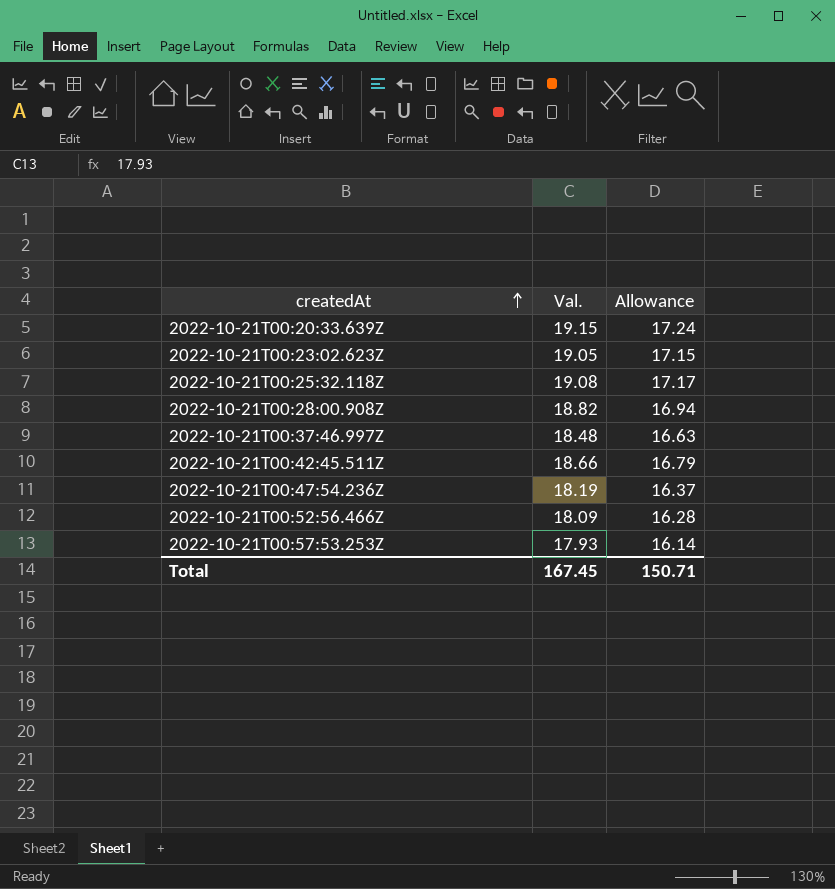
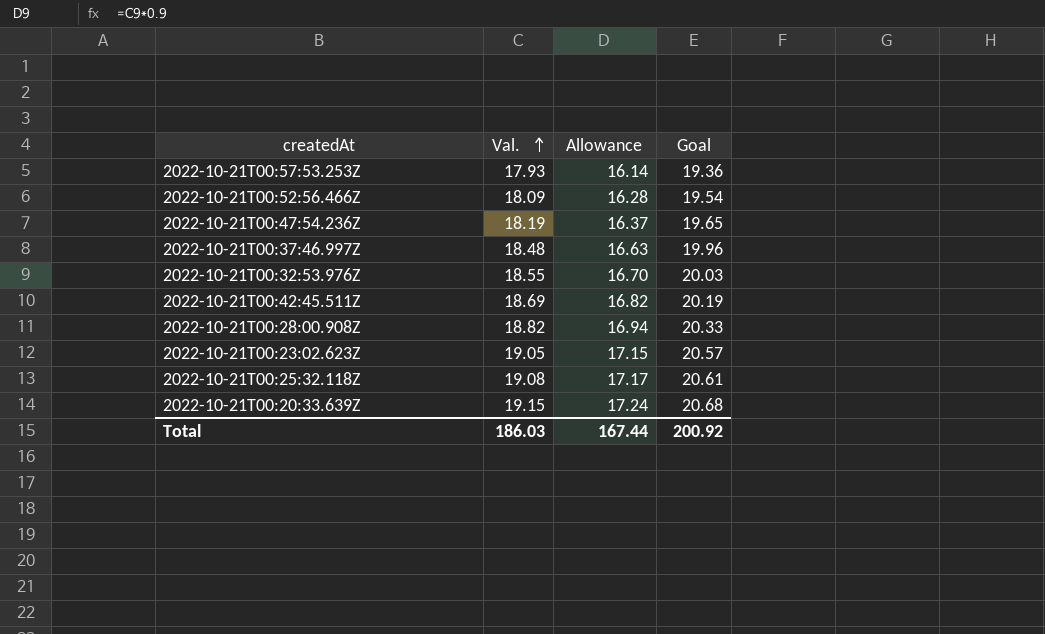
row order: createdAt ascending -> Val. ascending
column Goal | formula: none -> [Val.] * 1.08
row 2022-10-21T00:32:53.976Z: none -> 18.55 | 16.70 | 20.03
2022-10-21T00:42:45.511Z | Val.: 18.66 -> 18.69
2022-10-21T00:42:45.511Z | Allowance: 16.79 -> 16.82
Total | Val.: 167.45 -> 186.03
Total | Allowance: 150.71 -> 167.44

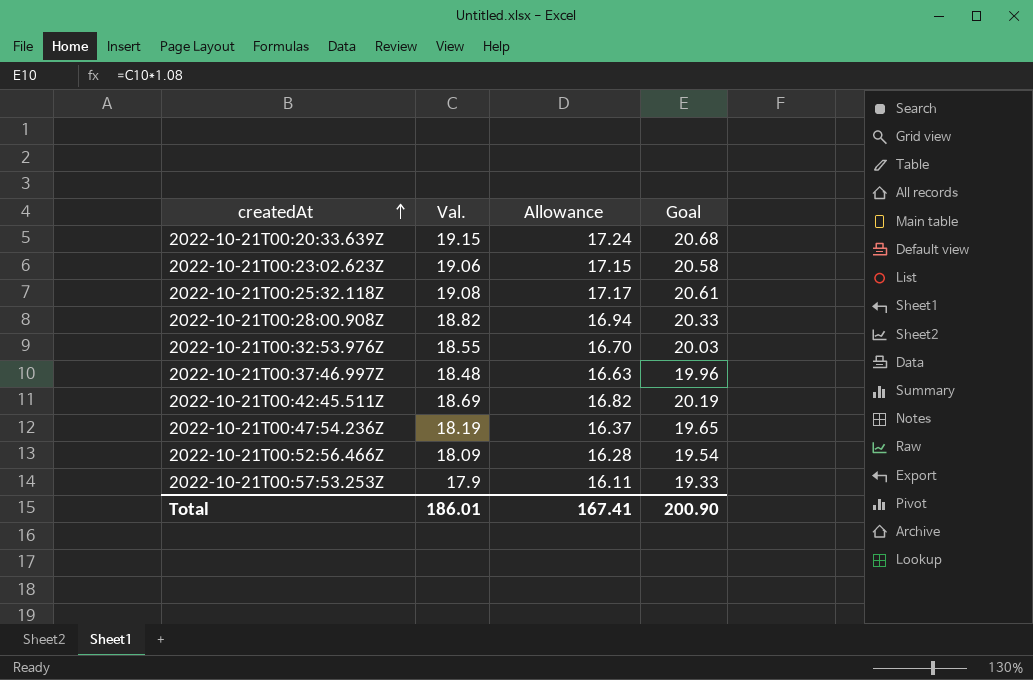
row order: Val. ascending -> createdAt ascending
2022-10-21T00:23:02.623Z | Val.: 19.05 -> 19.06
2022-10-21T00:23:02.623Z | Goal: 20.57 -> 20.58
2022-10-21T00:57:53.253Z | Val.: 17.93 -> 17.9
2022-10-21T00:57:53.253Z | Allowance: 16.14 -> 16.11
2022-10-21T00:57:53.253Z | Goal: 19.36 -> 19.33
Total | Val.: 186.03 -> 186.01
Total | Allowance: 167.44 -> 167.41
Total | Goal: 200.92 -> 200.90

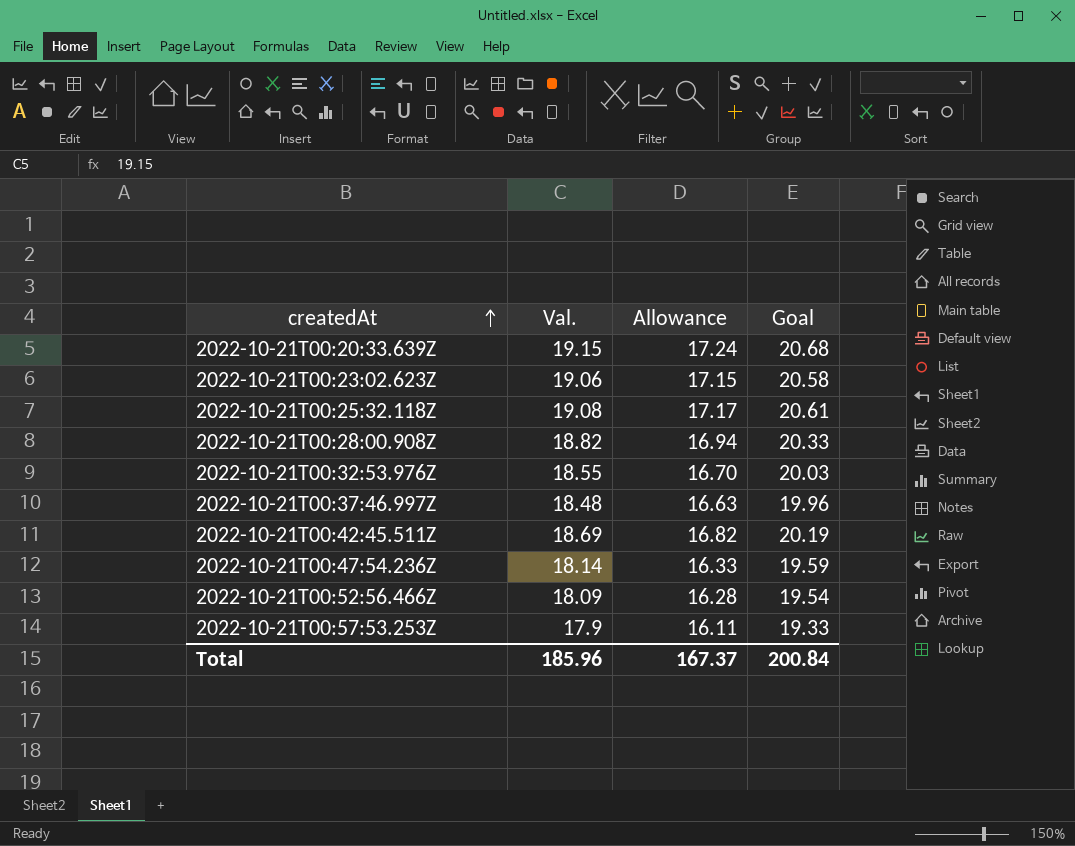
2022-10-21T00:47:54.236Z | Val.: 18.19 -> 18.14
2022-10-21T00:47:54.236Z | Allowance: 16.37 -> 16.33
2022-10-21T00:47:54.236Z | Goal: 19.65 -> 19.59
Total | Val.: 186.01 -> 185.96
Total | Allowance: 167.41 -> 167.37
Total | Goal: 200.90 -> 200.84

